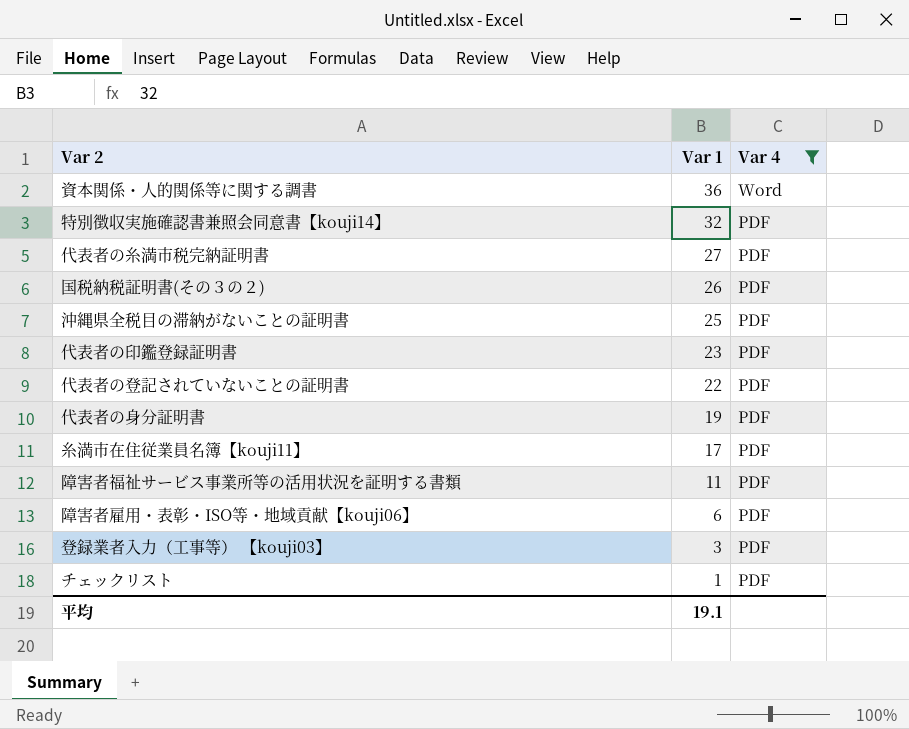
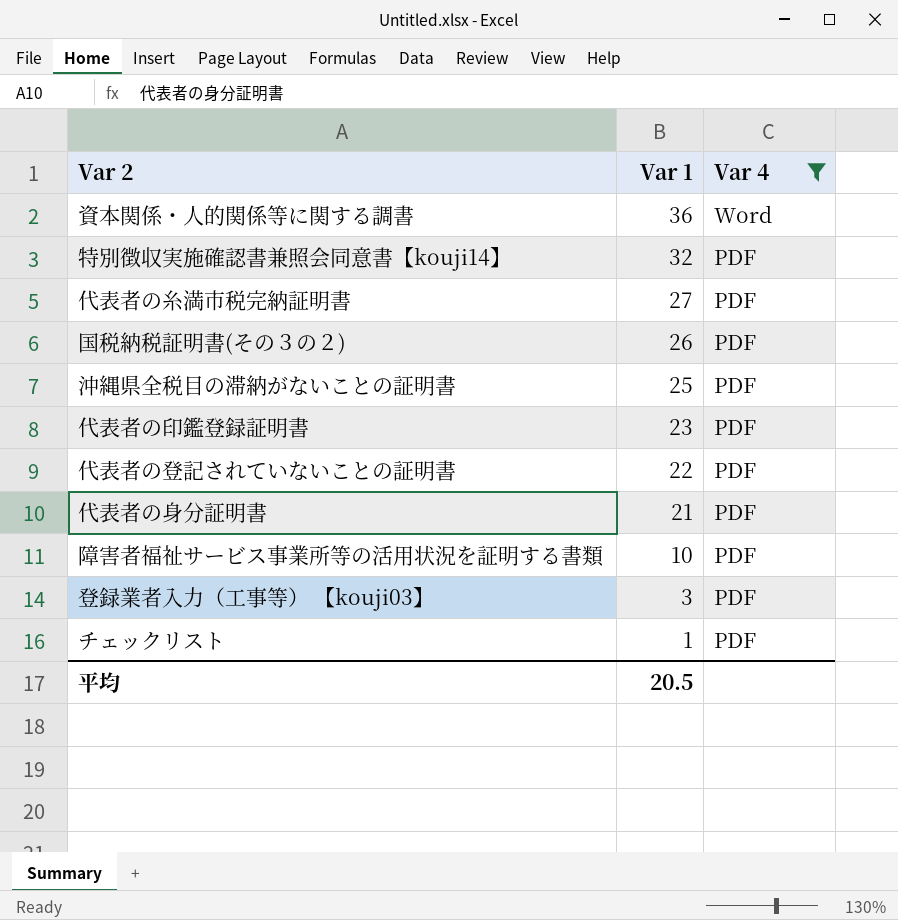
row 糸満市在住従業員名簿【kouji11】: 17 | PDF -> none
row 障害者雇用・表彰・ISO等・地域貢献【kouji06】: 6 | PDF -> none
代表者の身分証明書 | Var 1: 19 -> 21
障害者福祉サービス事業所等の活用状況を証明する書類 | Var 1: 11 -> 10
平均 | Var 1: 19.1 -> 20.5

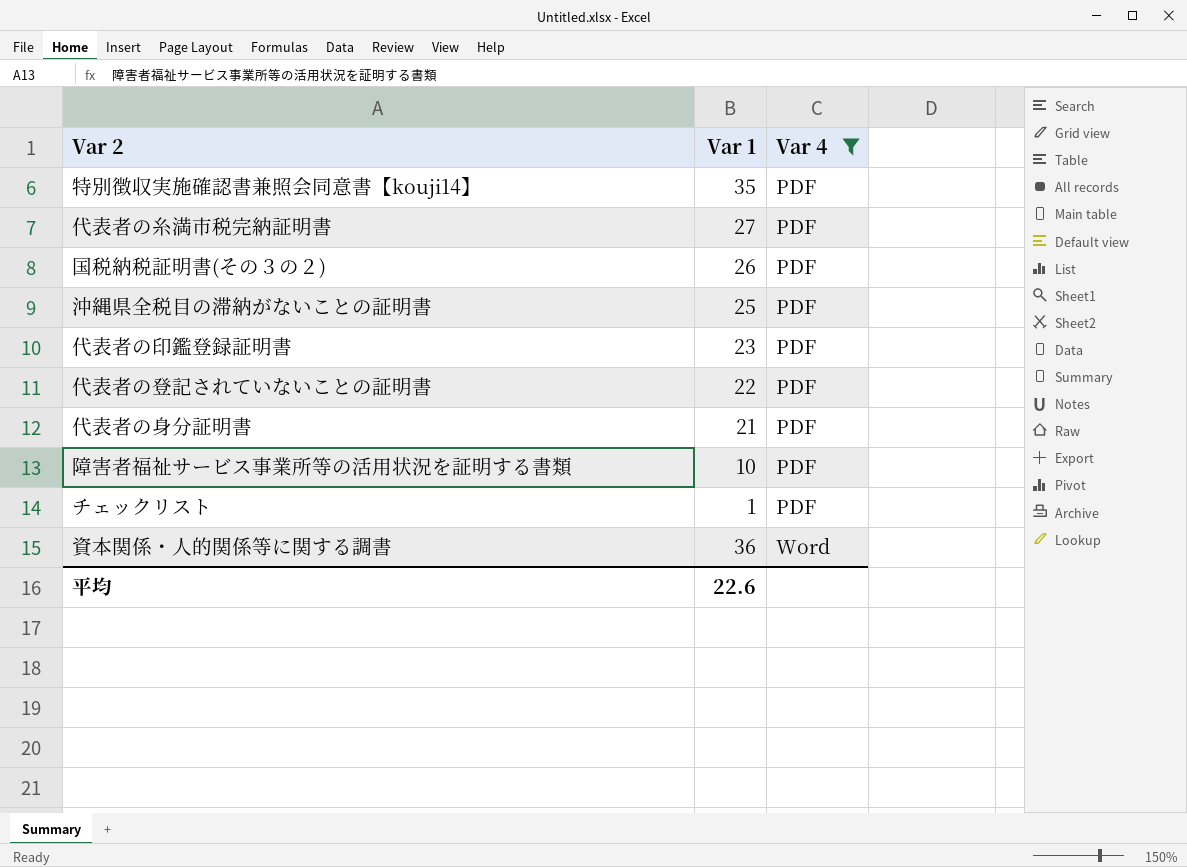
row order: Var 1 descending -> Var 4 ascending
row 登録業者入力（工事等） 【kouji03】: 3 | PDF -> none
特別徴収実施確認書兼照会同意書【kouji14】 | Var 1: 32 -> 35
平均 | Var 1: 20.5 -> 22.6

